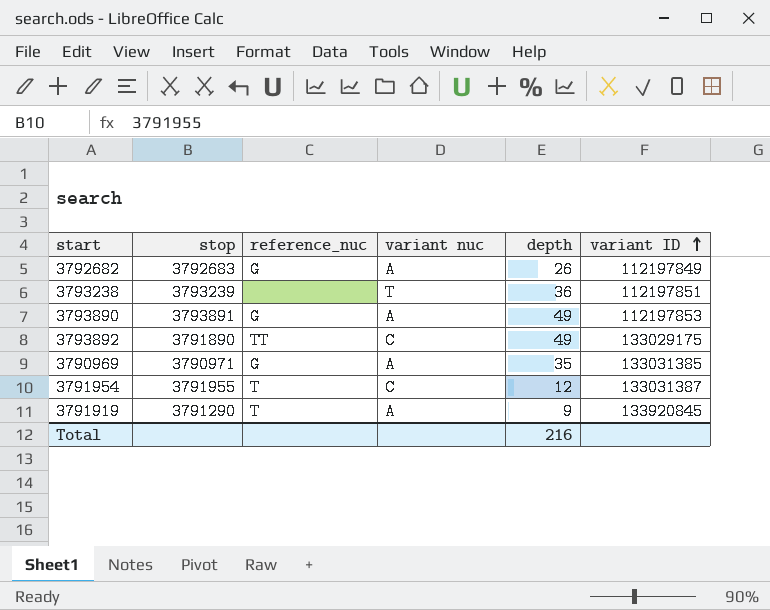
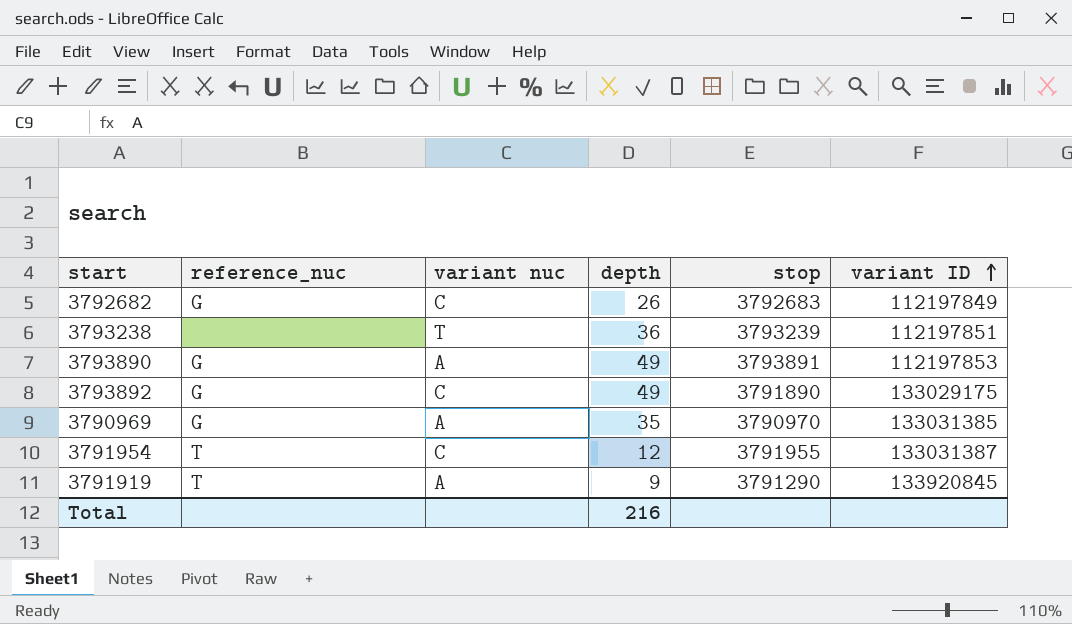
column stop | position: 2 -> 5
3792682 | variant nuc: A -> C
3793892 | reference_nuc: TT -> G
3790969 | stop: 3790971 -> 3790970

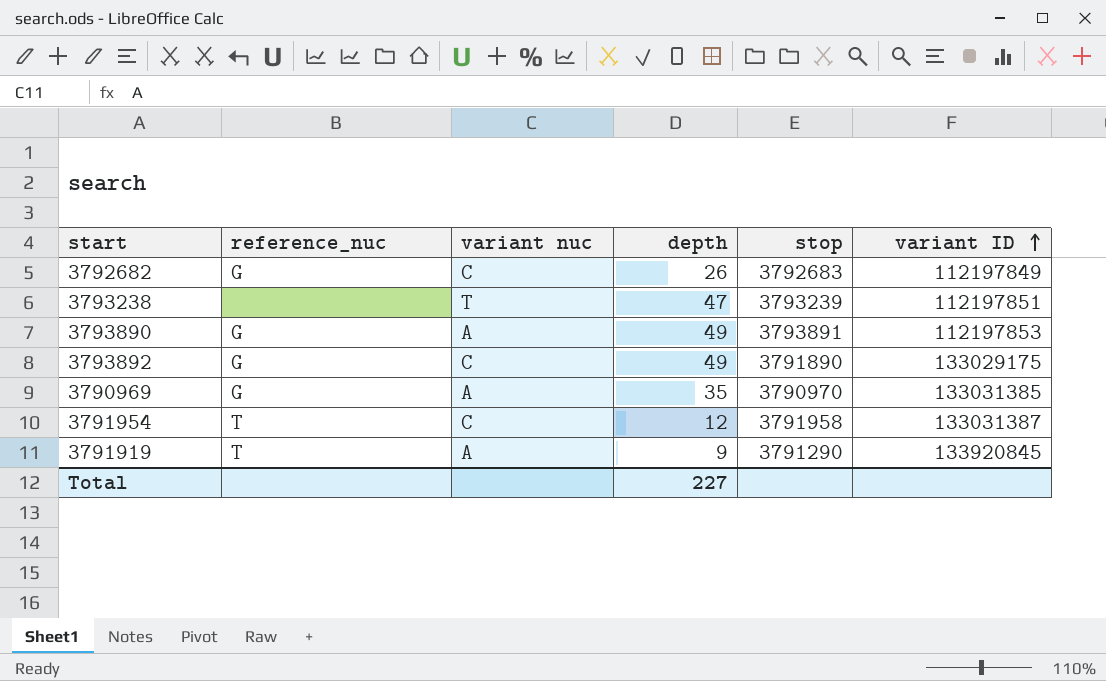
3793238 | depth: 36 -> 47
3791954 | stop: 3791955 -> 3791958
Total | depth: 216 -> 227

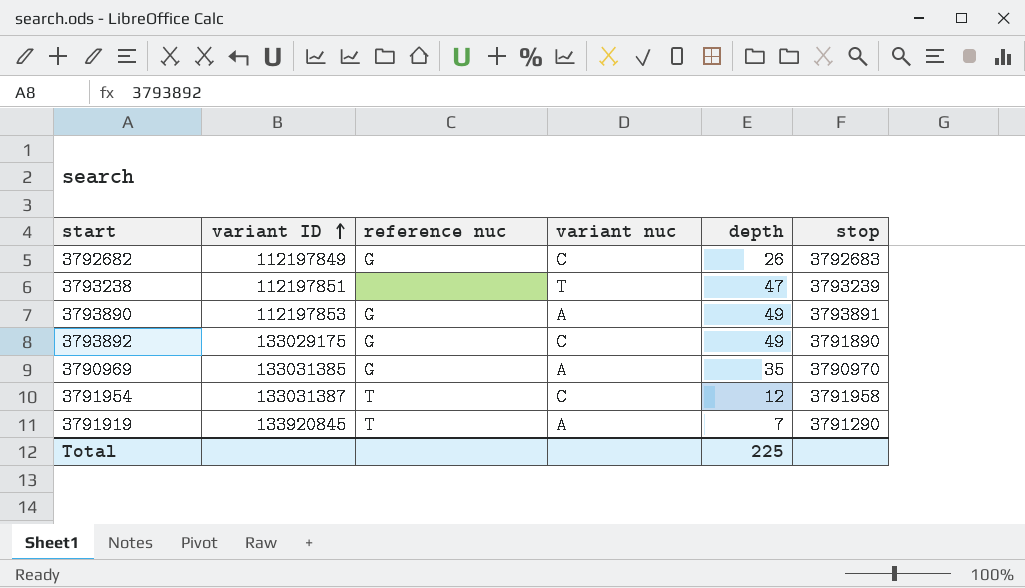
column variant ID | position: 6 -> 2
column name: reference_nuc -> reference nuc
3791919 | depth: 9 -> 7
Total | depth: 227 -> 225

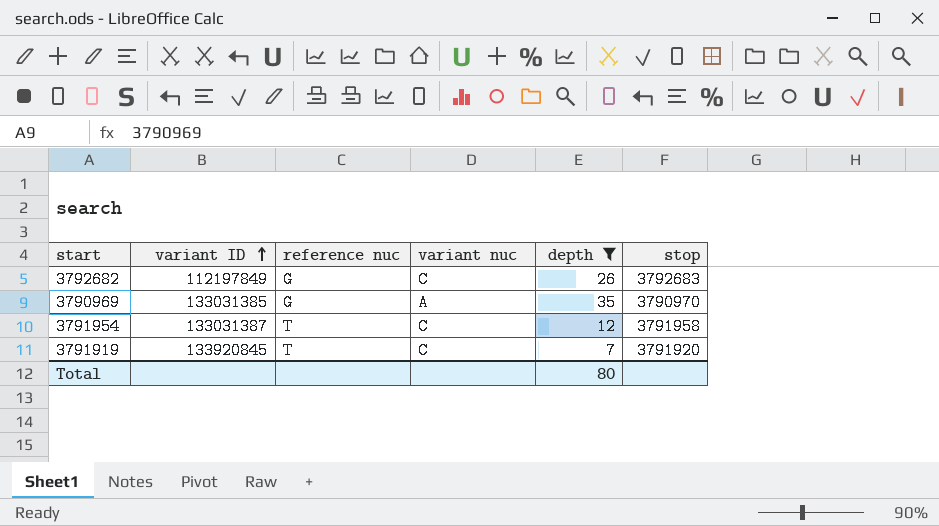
filter: none -> depth <= 35
3791919 | variant nuc: A -> C
3791919 | stop: 3791290 -> 3791920
Total | depth: 225 -> 80

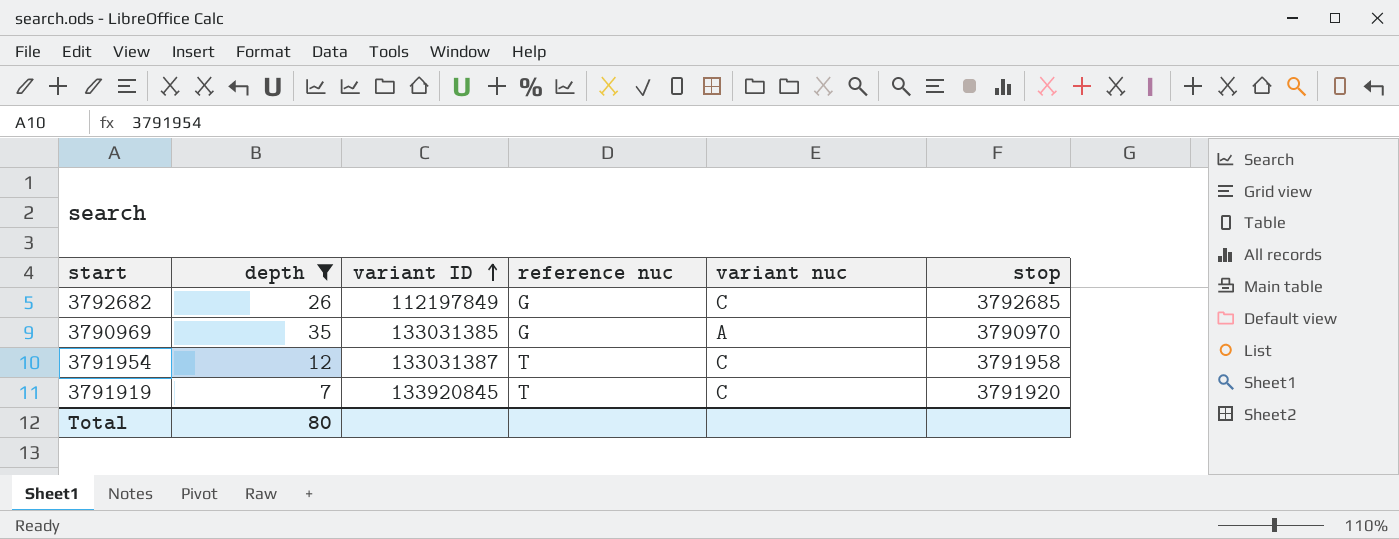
column depth | position: 5 -> 2
3792682 | stop: 3792683 -> 3792685

